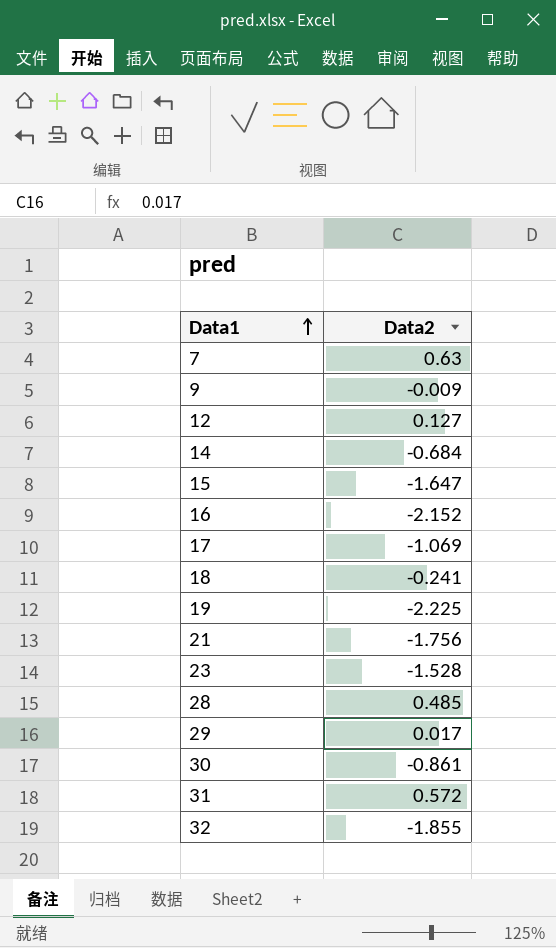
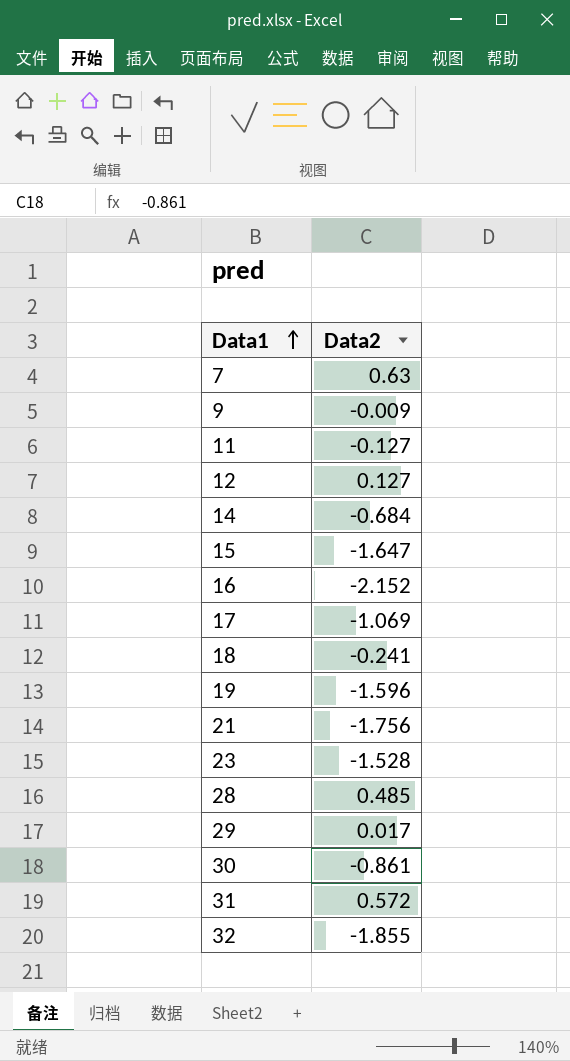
row 11: none -> -0.127
19 | Data2: -2.225 -> -1.596

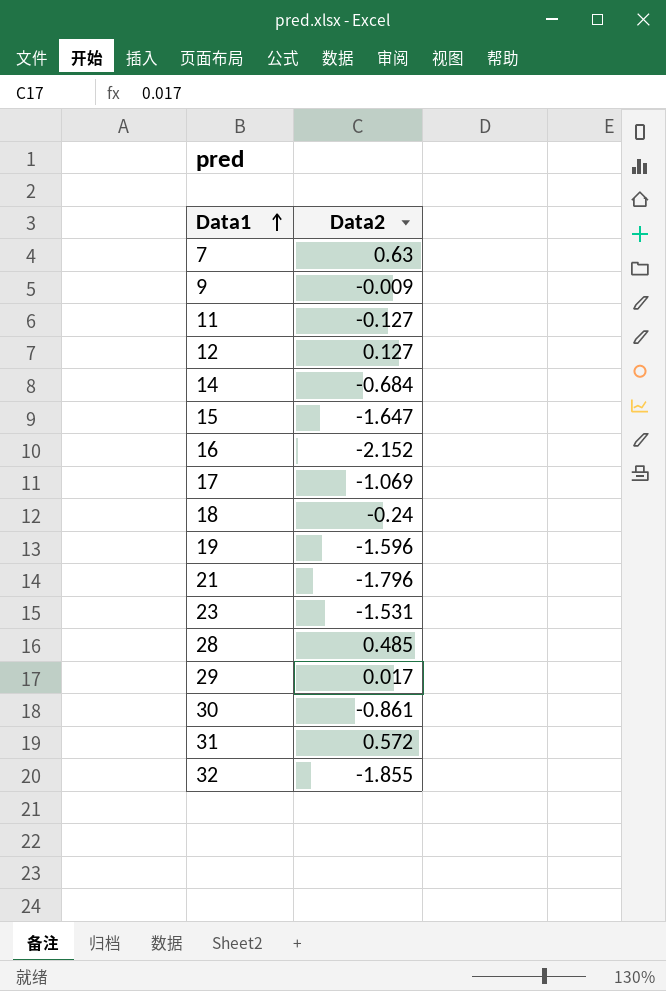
18 | Data2: -0.241 -> -0.24
21 | Data2: -1.756 -> -1.796
23 | Data2: -1.528 -> -1.531

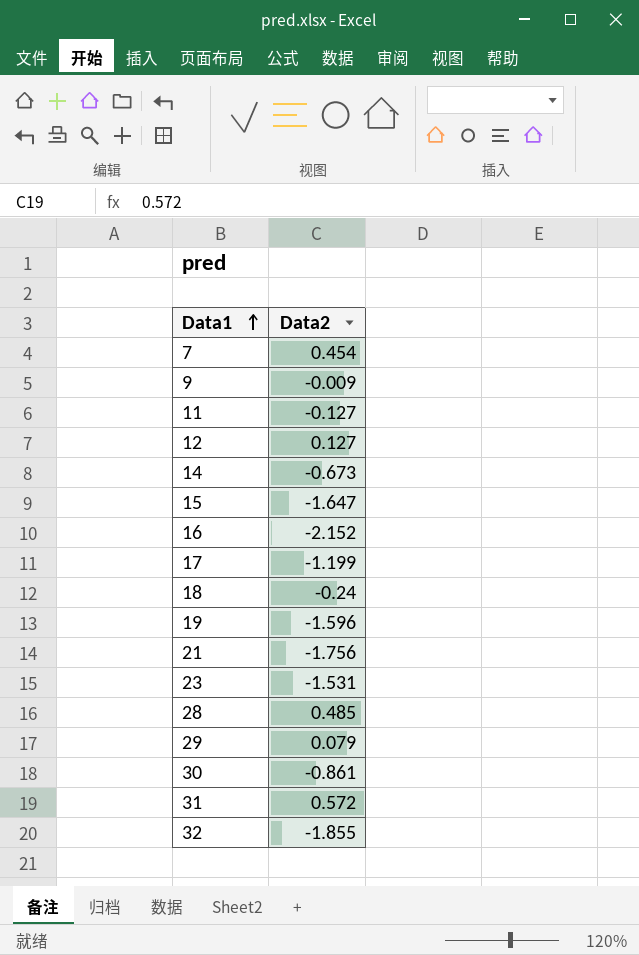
7 | Data2: 0.63 -> 0.454
14 | Data2: -0.684 -> -0.673
17 | Data2: -1.069 -> -1.199
21 | Data2: -1.796 -> -1.756
29 | Data2: 0.017 -> 0.079

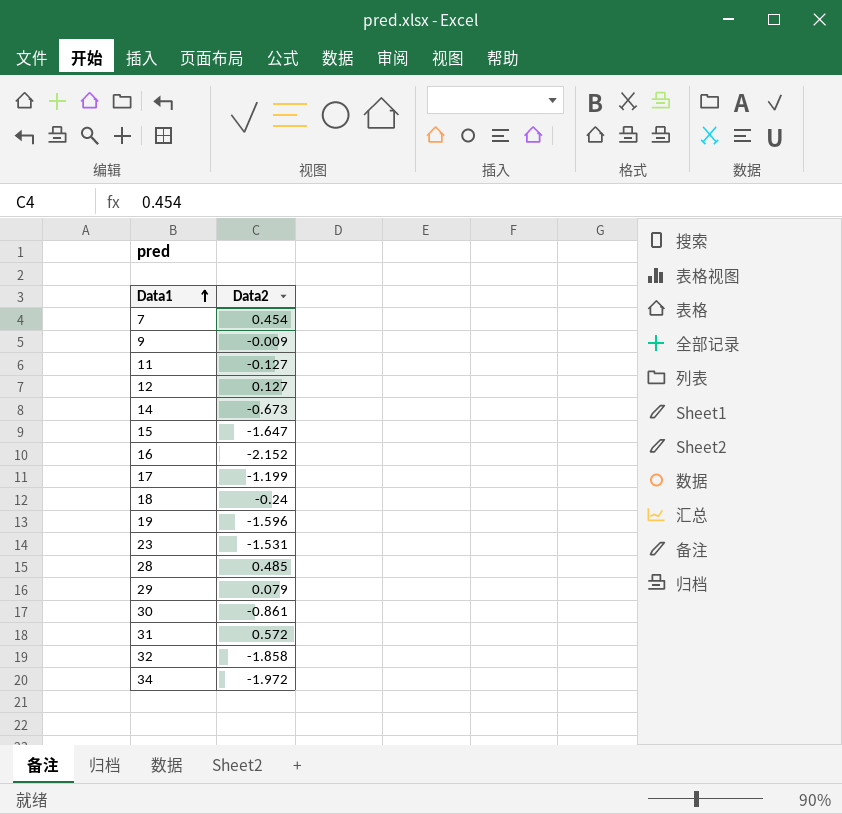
row 21: -1.756 -> none
32 | Data2: -1.855 -> -1.858
row 34: none -> -1.972

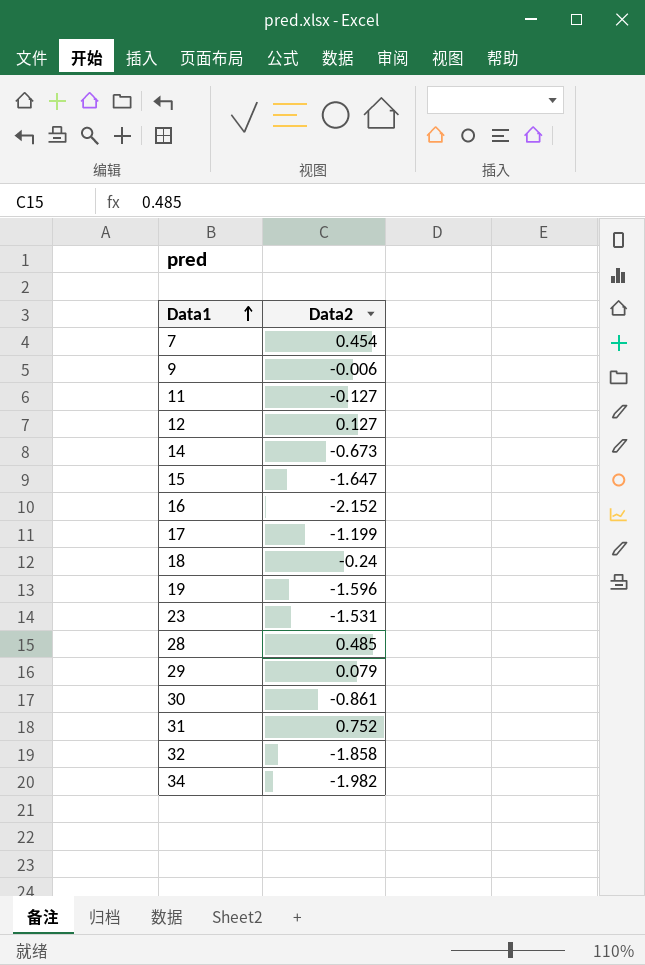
9 | Data2: -0.009 -> -0.006
31 | Data2: 0.572 -> 0.752
34 | Data2: -1.972 -> -1.982

